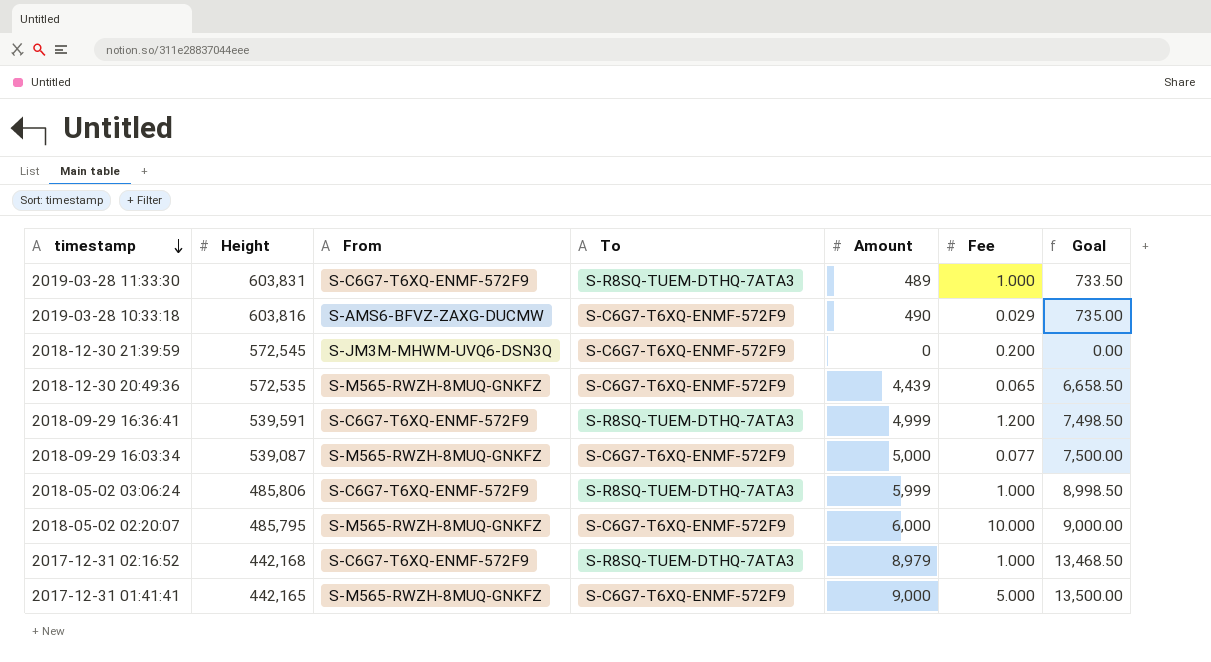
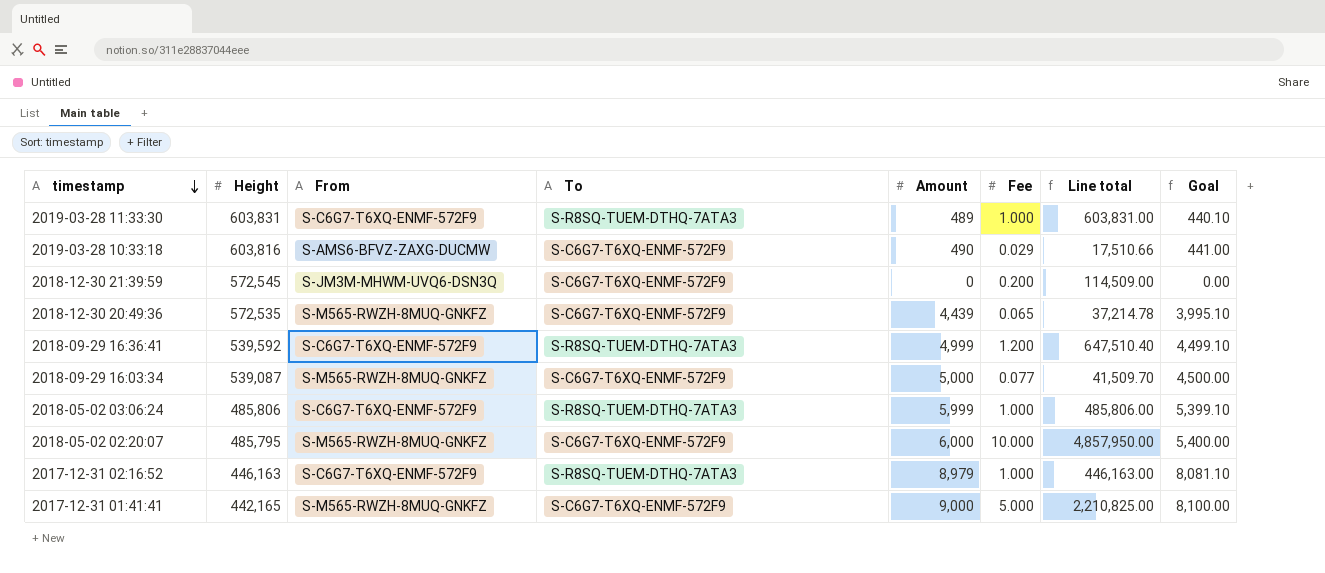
column Line total | formula: none -> [Height] * [Fee]
column Goal | formula: [Amount] * 1.5 -> [Amount] * 0.9
2018-09-29 16:36:41 | Height: 539,591 -> 539,592
2017-12-31 02:16:52 | Height: 442,168 -> 446,163

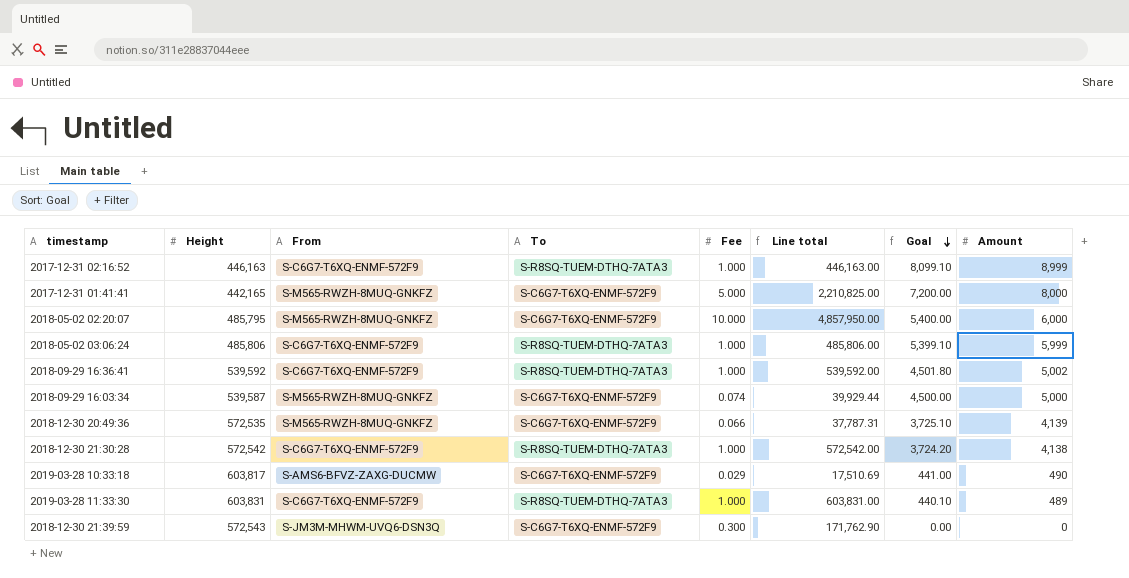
row order: timestamp descending -> Goal descending
column Amount | position: 5 -> 8
2017-12-31 02:16:52 | Goal: 8,081.10 -> 8,099.10
2017-12-31 02:16:52 | Amount: 8,979 -> 8,999
2017-12-31 01:41:41 | Goal: 8,100.00 -> 7,200.00
2017-12-31 01:41:41 | Amount: 9,000 -> 8,000
2018-09-29 16:36:41 | Fee: 1.200 -> 1.000
2018-09-29 16:36:41 | Line total: 647,510.40 -> 539,592.00
2018-09-29 16:36:41 | Goal: 4,499.10 -> 4,501.80
2018-09-29 16:36:41 | Amount: 4,999 -> 5,002
2018-09-29 16:03:34 | Height: 539,087 -> 539,587
2018-09-29 16:03:34 | Fee: 0.077 -> 0.074
2018-09-29 16:03:34 | Line total: 41,509.70 -> 39,929.44
2018-12-30 20:49:36 | Fee: 0.065 -> 0.066
2018-12-30 20:49:36 | Line total: 37,214.78 -> 37,787.31
2018-12-30 20:49:36 | Goal: 3,995.10 -> 3,725.10
2018-12-30 20:49:36 | Amount: 4,439 -> 4,139
row 2018-12-30 21:30:28: none -> 572,542 | S-C6G7-T6XQ-ENMF-572F9 | S-R8SQ-TUEM-DTHQ-7ATA3 | 1.000 | 572,542.00 | 3,724.20 | 4,138
2019-03-28 10:33:18 | Height: 603,816 -> 603,817
2019-03-28 10:33:18 | Line total: 17,510.66 -> 17,510.69
2018-12-30 21:39:59 | Height: 572,545 -> 572,543
2018-12-30 21:39:59 | Fee: 0.200 -> 0.300
2018-12-30 21:39:59 | Line total: 114,509.00 -> 171,762.90

